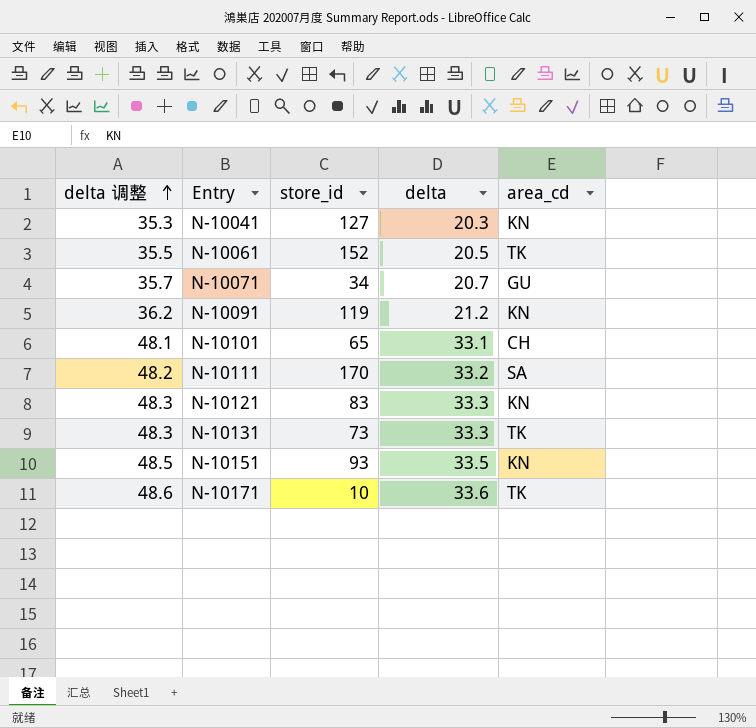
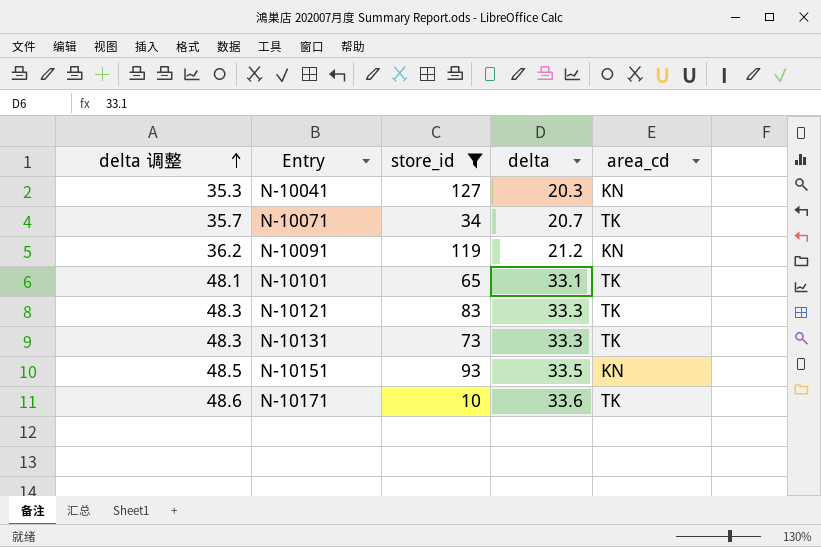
filter: none -> store_id <= 127
N-10071 | area_cd: GU -> TK
N-10101 | area_cd: CH -> TK
N-10121 | area_cd: KN -> TK

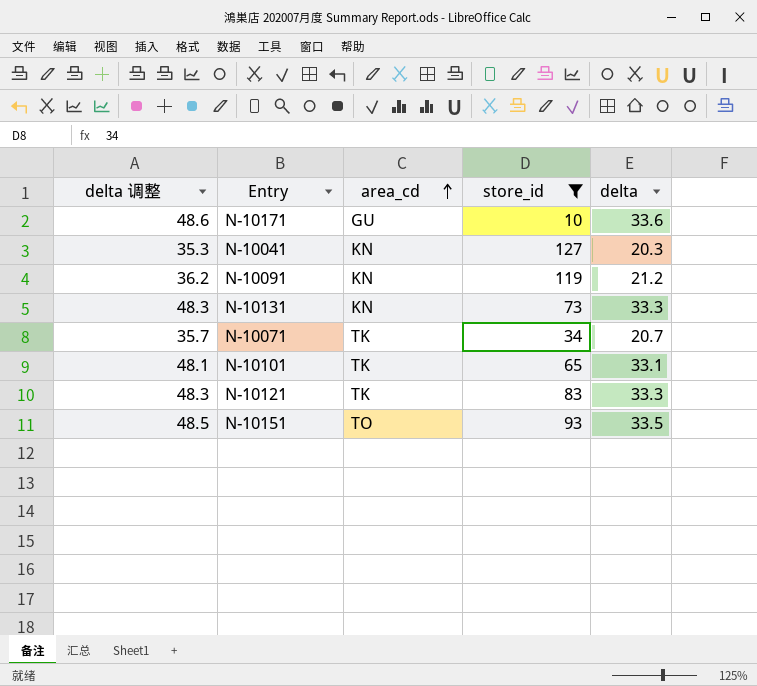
row order: delta 调整 ascending -> area_cd ascending
column area_cd | position: 5 -> 3
N-10171 | area_cd: TK -> GU
N-10131 | area_cd: TK -> KN
N-10151 | area_cd: KN -> TO

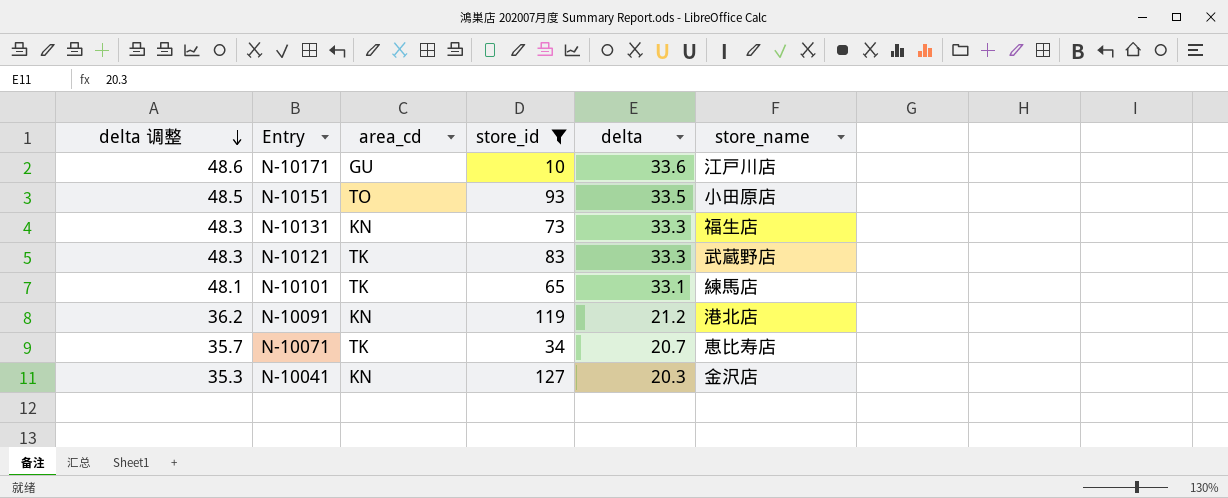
row order: area_cd ascending -> delta 调整 descending
column store_name | position: none -> 6

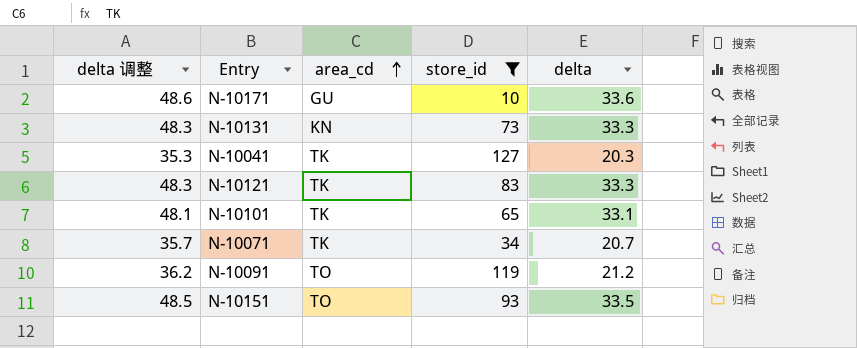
row order: delta 调整 descending -> area_cd ascending
column store_name | position: 6 -> none
N-10041 | area_cd: KN -> TK
N-10091 | area_cd: KN -> TO

